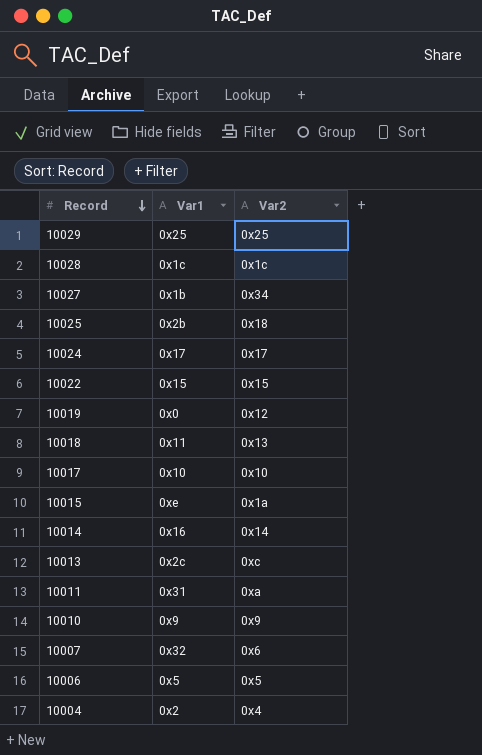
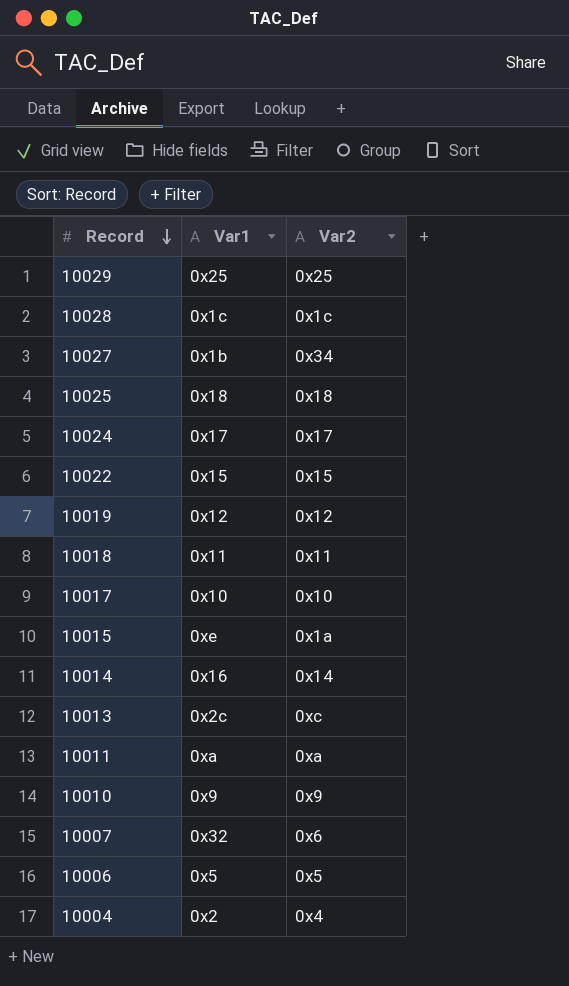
10025 | Var1: 0x2b -> 0x18
10019 | Var1: 0x0 -> 0x12
10018 | Var2: 0x13 -> 0x11
10011 | Var1: 0x31 -> 0xa

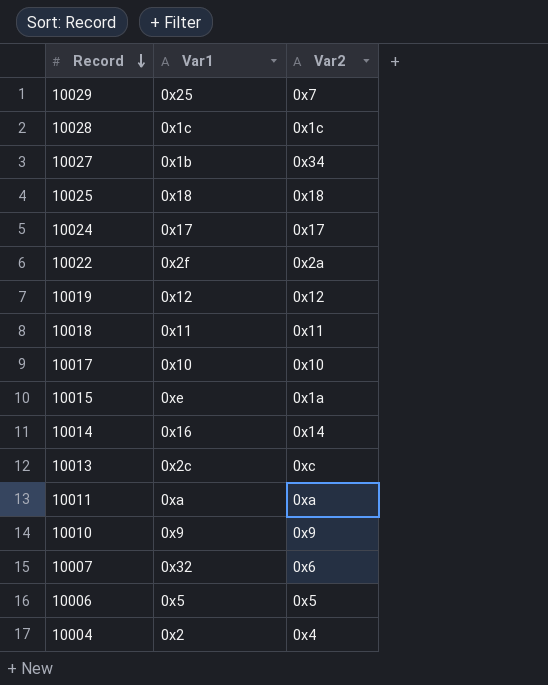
10029 | Var2: 0x25 -> 0x7
10022 | Var1: 0x15 -> 0x2f
10022 | Var2: 0x15 -> 0x2a

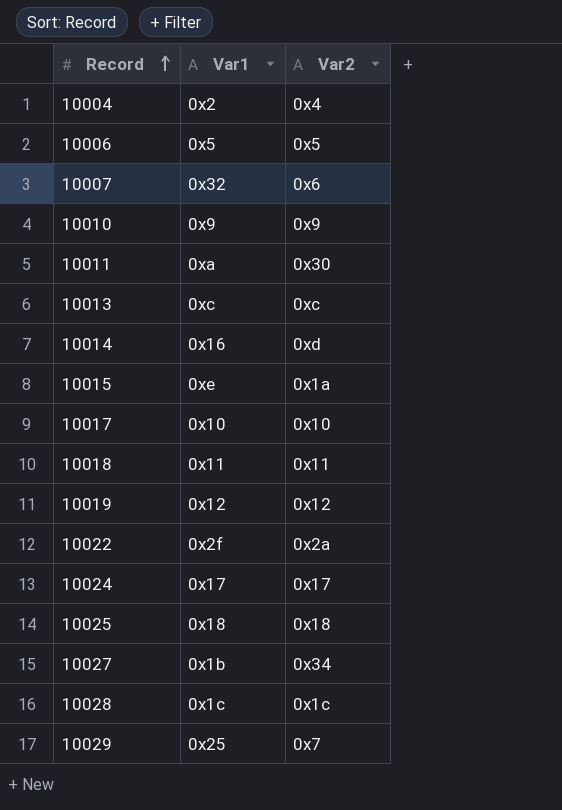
row order: Record descending -> Record ascending
10011 | Var2: 0xa -> 0x30
10013 | Var1: 0x2c -> 0xc
10014 | Var2: 0x14 -> 0xd

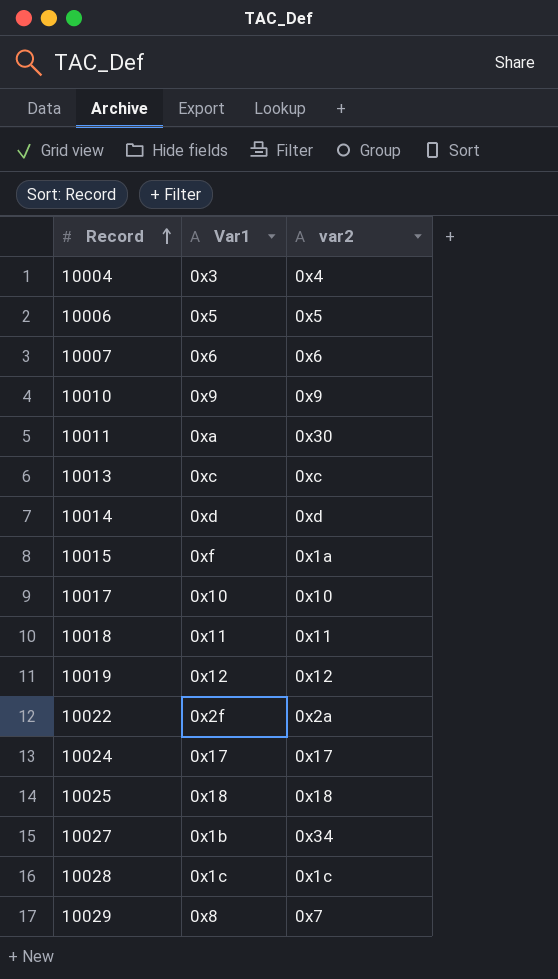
column name: Var2 -> var2
10004 | Var1: 0x2 -> 0x3
10007 | Var1: 0x32 -> 0x6
10014 | Var1: 0x16 -> 0xd
10015 | Var1: 0xe -> 0xf
10029 | Var1: 0x25 -> 0x8

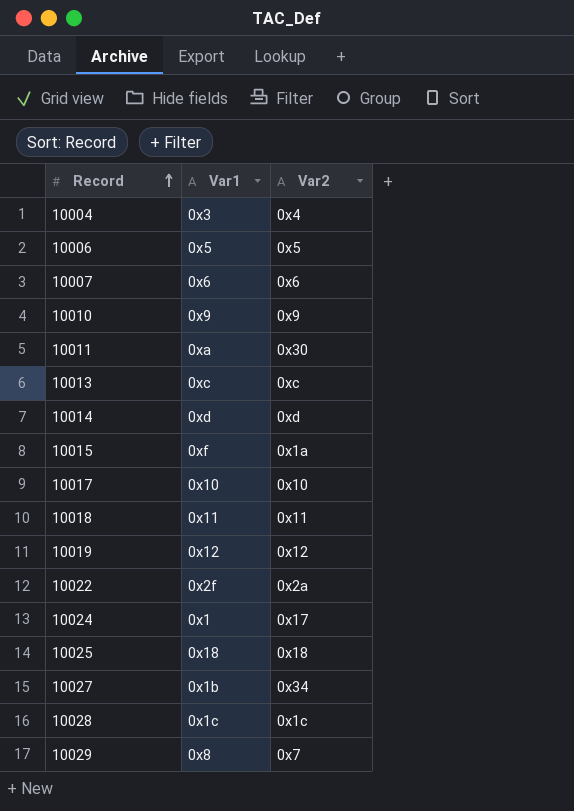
column name: var2 -> Var2
10024 | Var1: 0x17 -> 0x1

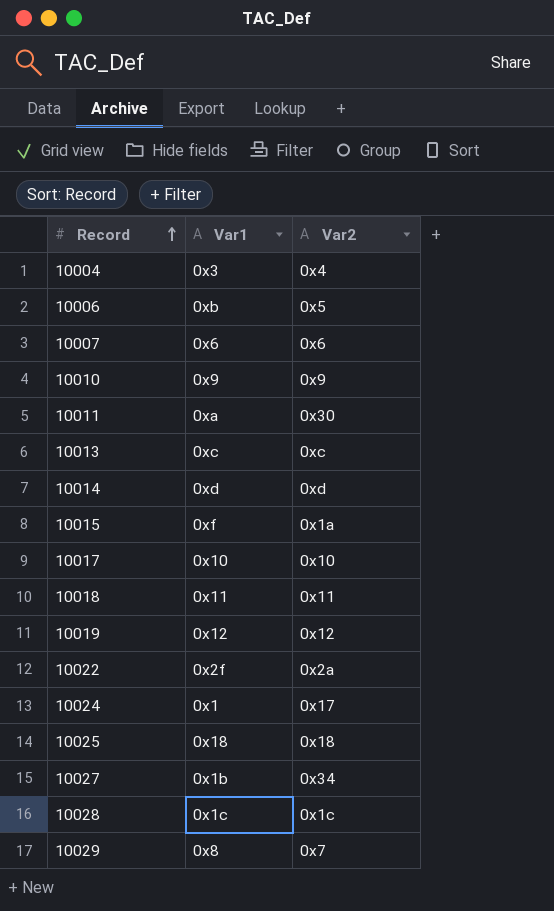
10006 | Var1: 0x5 -> 0xb

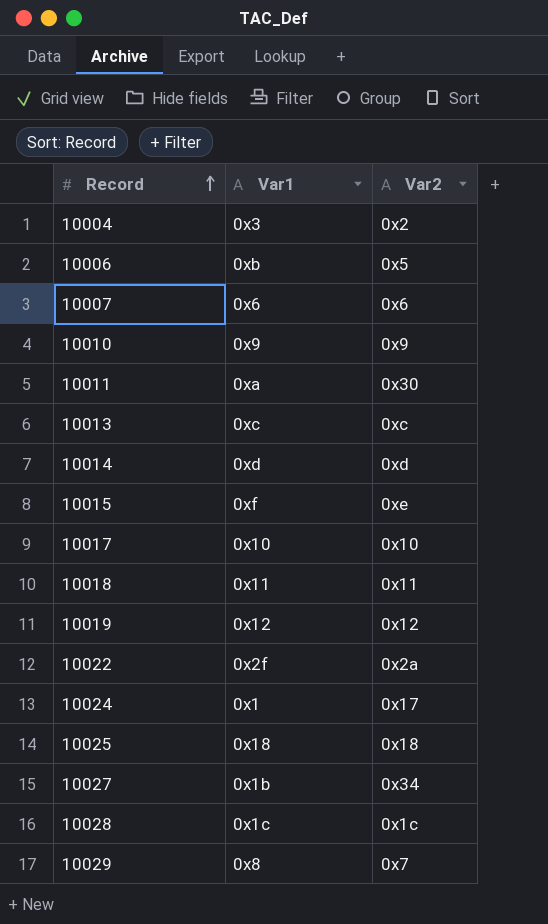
10004 | Var2: 0x4 -> 0x2
10015 | Var2: 0x1a -> 0xe

